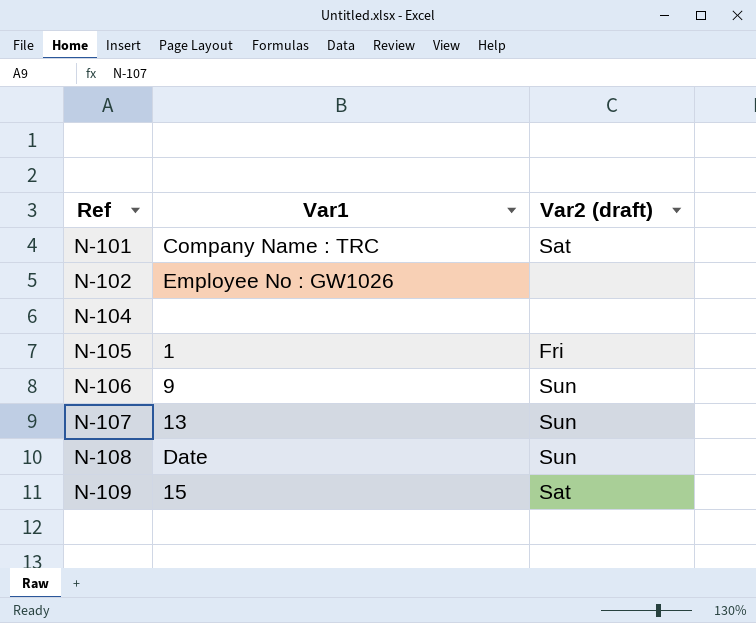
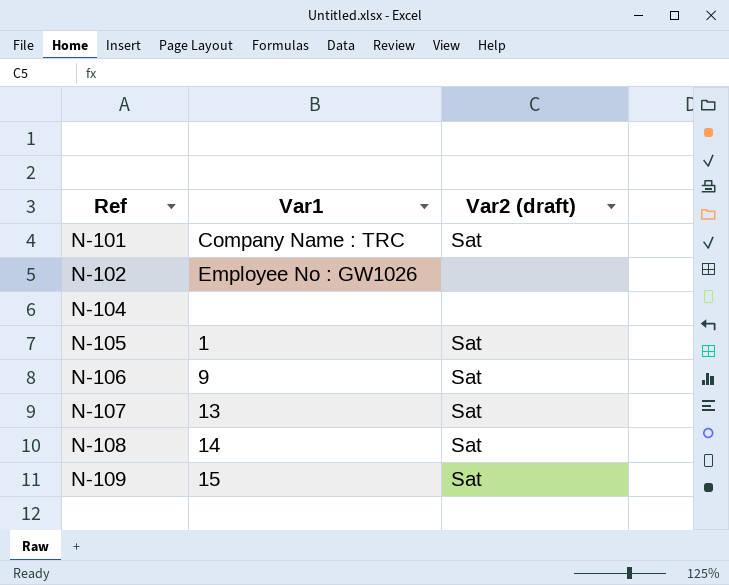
N-105 | Var2 (draft): Fri -> Sat
N-106 | Var2 (draft): Sun -> Sat
N-107 | Var2 (draft): Sun -> Sat
N-108 | Var1: Date -> 14
N-108 | Var2 (draft): Sun -> Sat

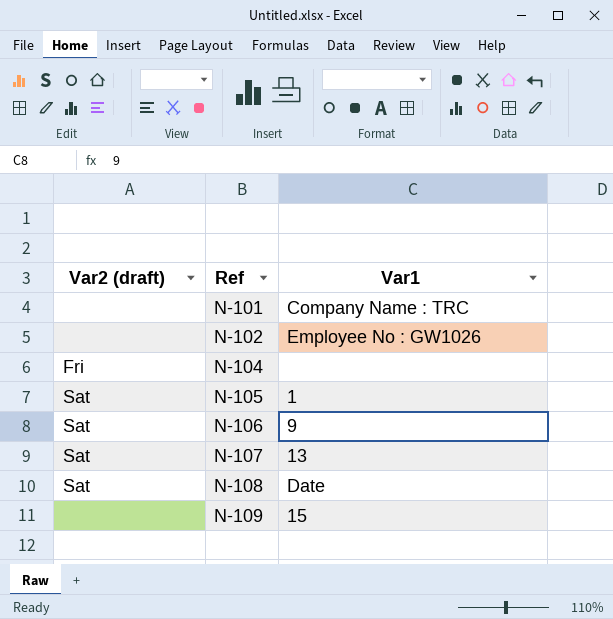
column Var2 (draft) | position: 3 -> 1
N-101 | Var2 (draft): Sat -> none
N-104 | Var2 (draft): none -> Fri
N-108 | Var1: 14 -> Date
N-109 | Var2 (draft): Sat -> none

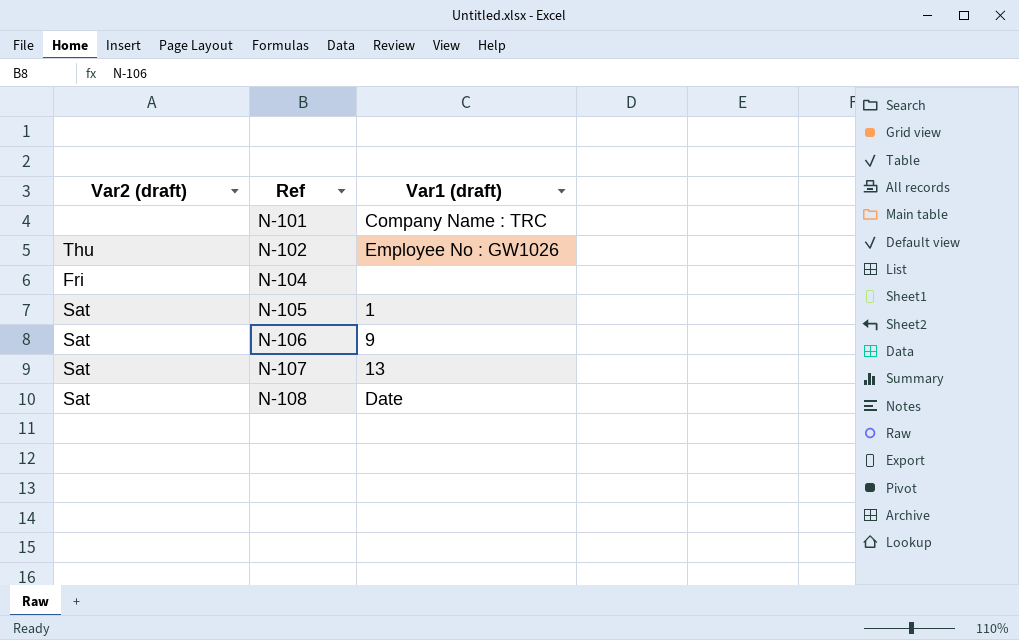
column name: Var1 -> Var1 (draft)
row N-109: none | 15 -> none
N-102 | Var2 (draft): none -> Thu

